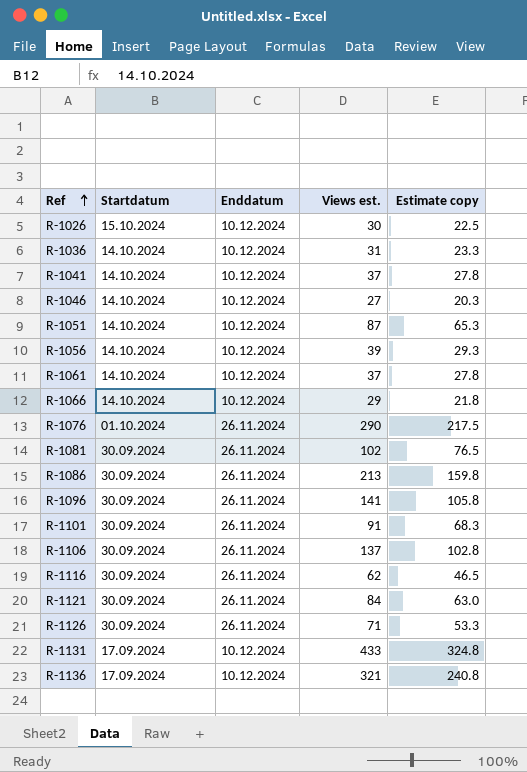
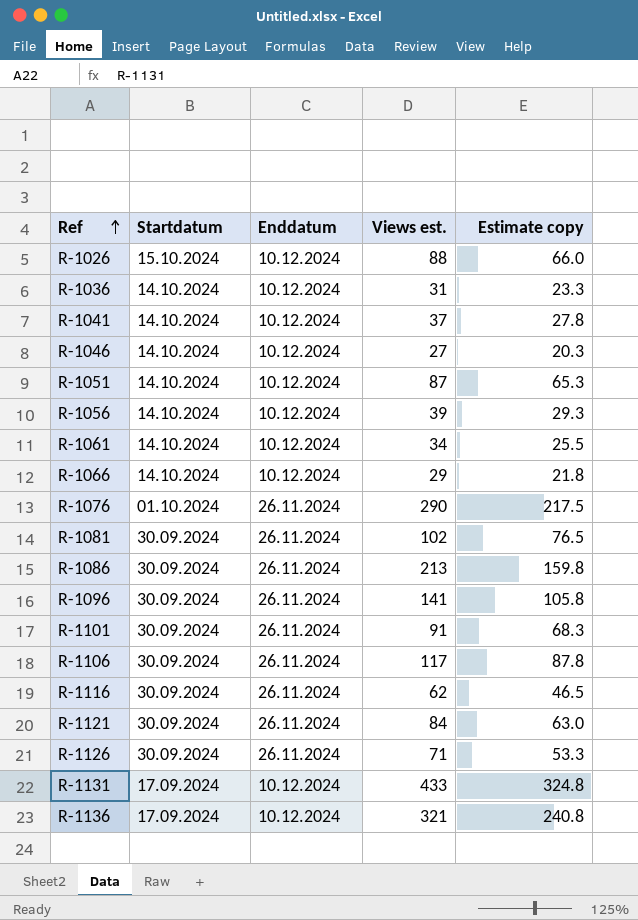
R-1026 | Views est.: 30 -> 88
R-1026 | Estimate copy: 22.5 -> 66.0
R-1061 | Views est.: 37 -> 34
R-1061 | Estimate copy: 27.8 -> 25.5
R-1106 | Views est.: 137 -> 117
R-1106 | Estimate copy: 102.8 -> 87.8

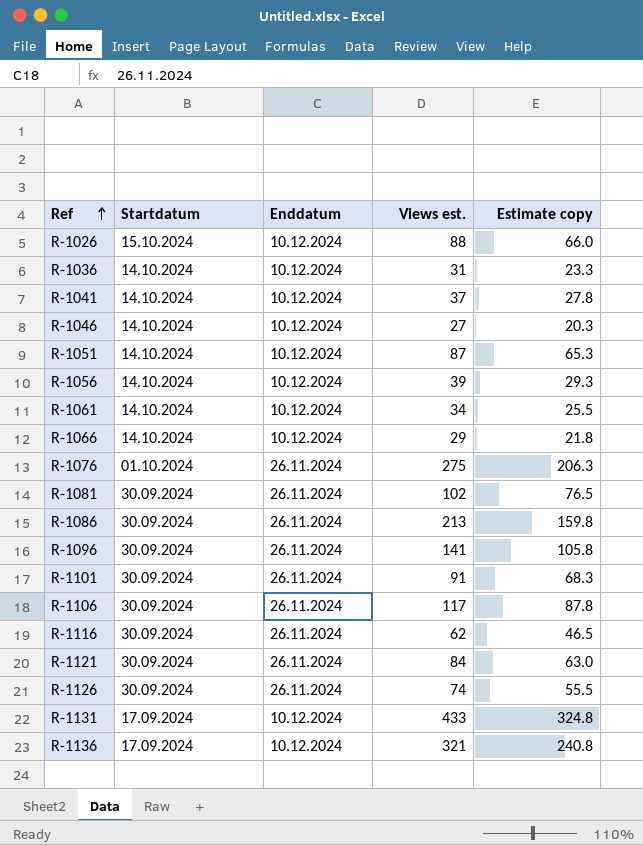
R-1076 | Views est.: 290 -> 275
R-1076 | Estimate copy: 217.5 -> 206.3
R-1126 | Views est.: 71 -> 74
R-1126 | Estimate copy: 53.3 -> 55.5

